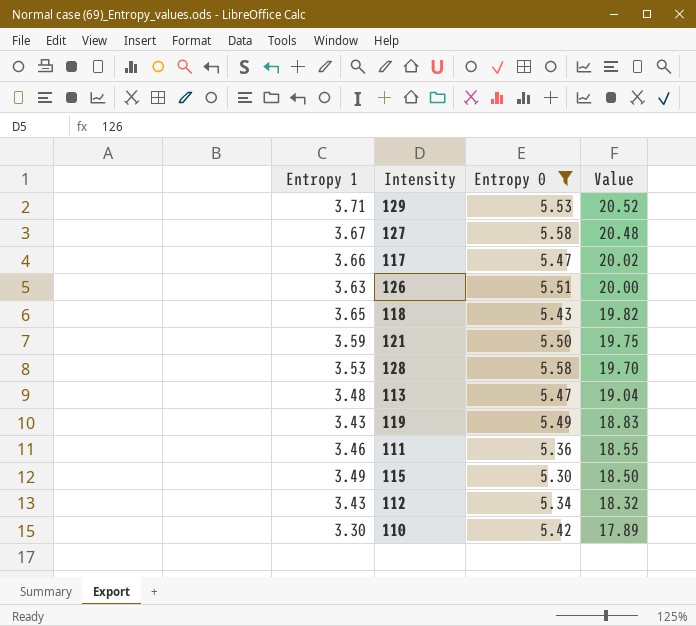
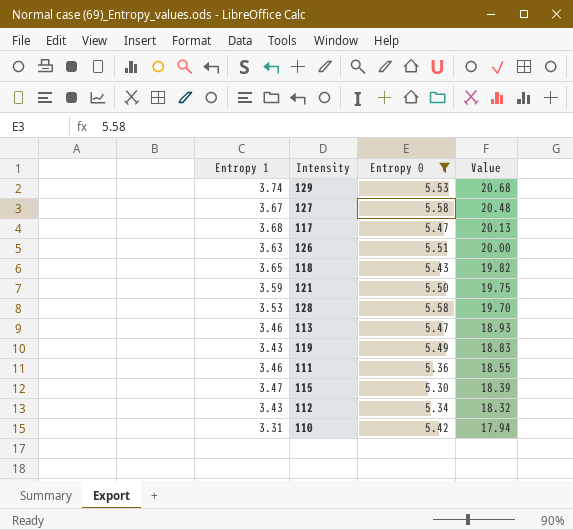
129 | Entropy 1: 3.71 -> 3.74
129 | Value: 20.52 -> 20.68
117 | Entropy 1: 3.66 -> 3.68
117 | Value: 20.02 -> 20.13
113 | Entropy 1: 3.48 -> 3.46
113 | Value: 19.04 -> 18.93
115 | Entropy 1: 3.49 -> 3.47
115 | Value: 18.50 -> 18.39
110 | Entropy 1: 3.30 -> 3.31
110 | Value: 17.89 -> 17.94

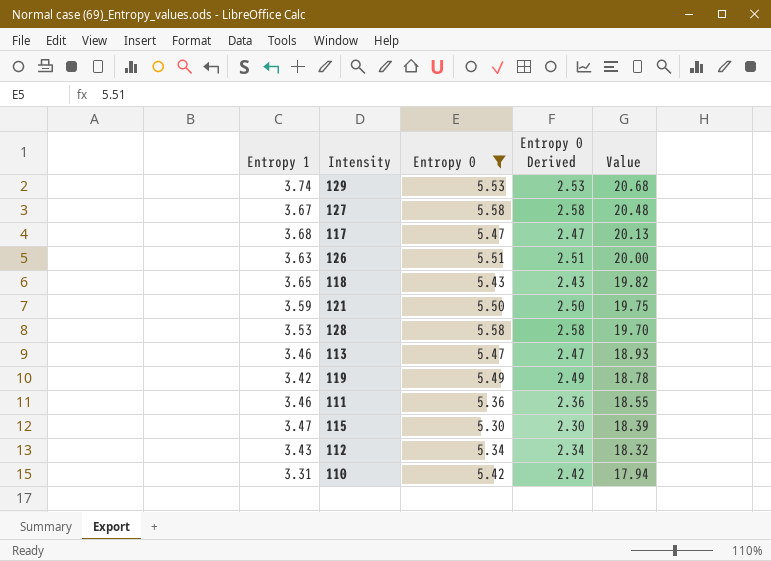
column Entropy 0 Derived | formula: none -> [Entropy 0] - 3
119 | Entropy 1: 3.43 -> 3.42
119 | Value: 18.83 -> 18.78

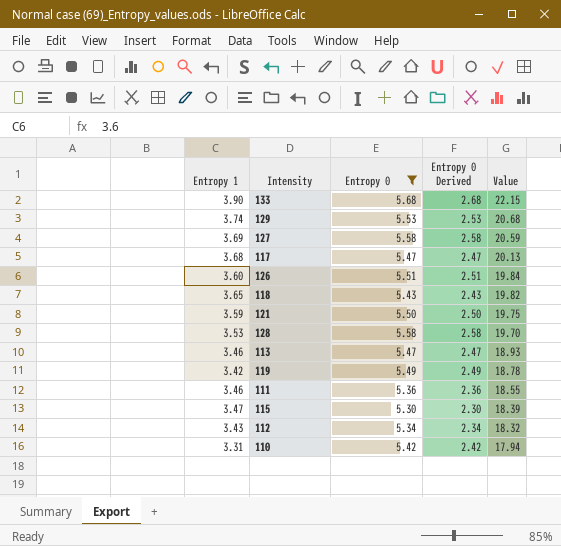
row 133: none -> 3.90 | 5.68 | 2.68 | 22.15
127 | Entropy 1: 3.67 -> 3.69
127 | Value: 20.48 -> 20.59
126 | Entropy 1: 3.63 -> 3.60
126 | Value: 20.00 -> 19.84

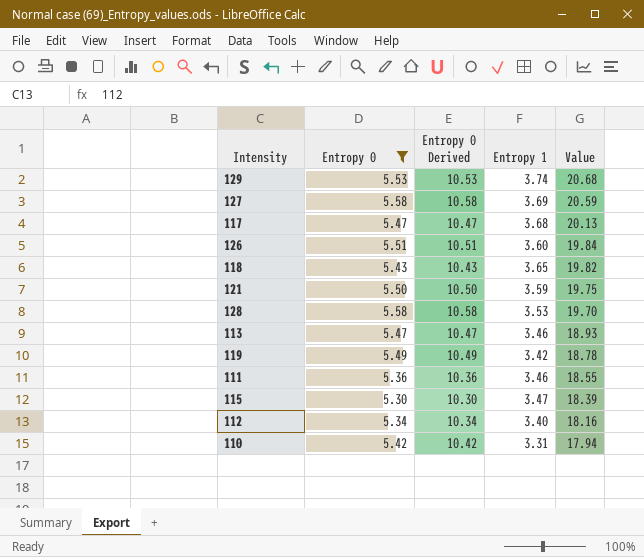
column Entropy 0 Derived | formula: [Entropy 0] - 3 -> [Entropy 0] + 5
column Entropy 1 | position: 1 -> 4
row 133: 3.90 | 5.68 | 2.68 | 22.15 -> none
112 | Entropy 1: 3.43 -> 3.40
112 | Value: 18.32 -> 18.16

